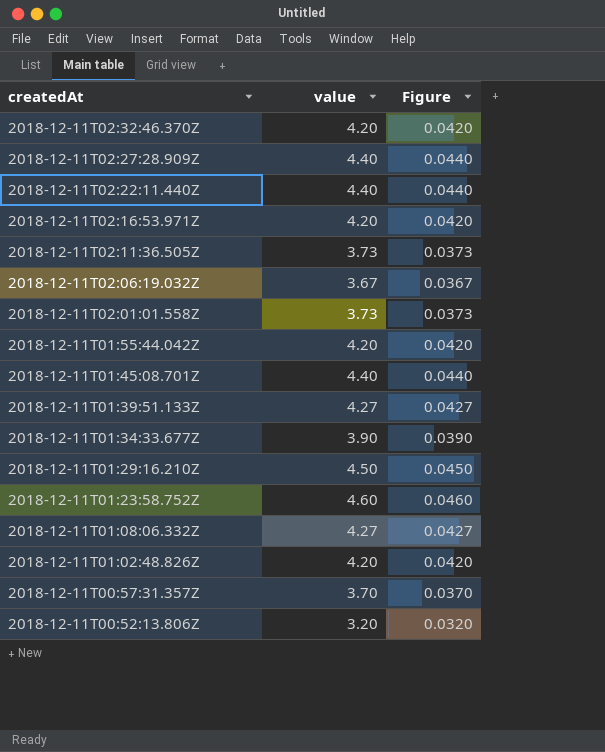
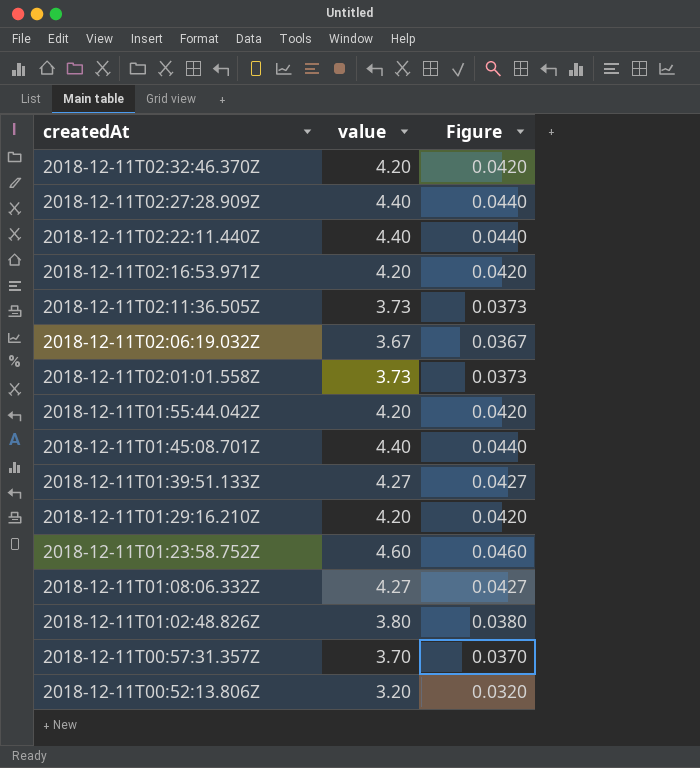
row 2018-12-11T01:34:33.677Z: 3.90 | 0.0390 -> none
2018-12-11T01:29:16.210Z | value: 4.50 -> 4.20
2018-12-11T01:29:16.210Z | Figure: 0.0450 -> 0.0420
2018-12-11T01:02:48.826Z | value: 4.20 -> 3.80
2018-12-11T01:02:48.826Z | Figure: 0.0420 -> 0.0380

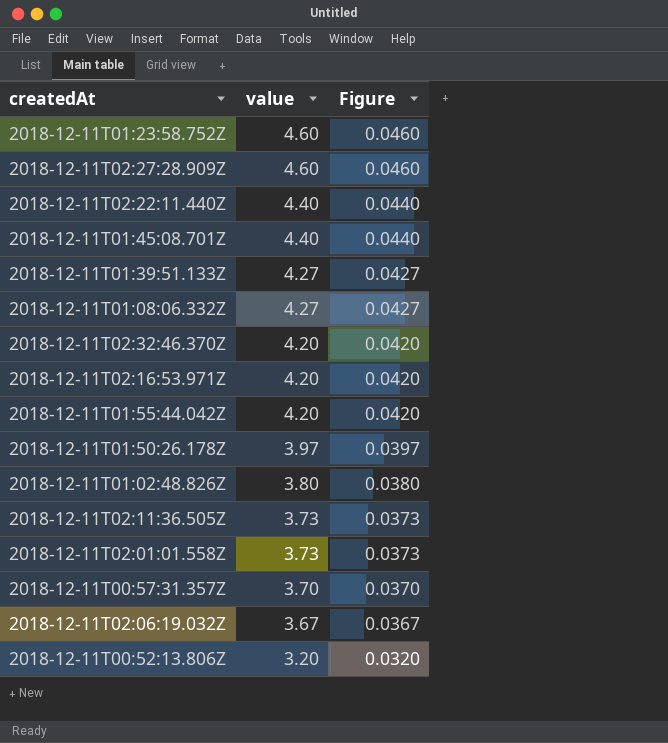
row order: createdAt descending -> value descending
row 2018-12-11T01:29:16.210Z: 4.20 | 0.0420 -> none
2018-12-11T02:27:28.909Z | value: 4.40 -> 4.60
2018-12-11T02:27:28.909Z | Figure: 0.0440 -> 0.0460
row 2018-12-11T01:50:26.178Z: none -> 3.97 | 0.0397

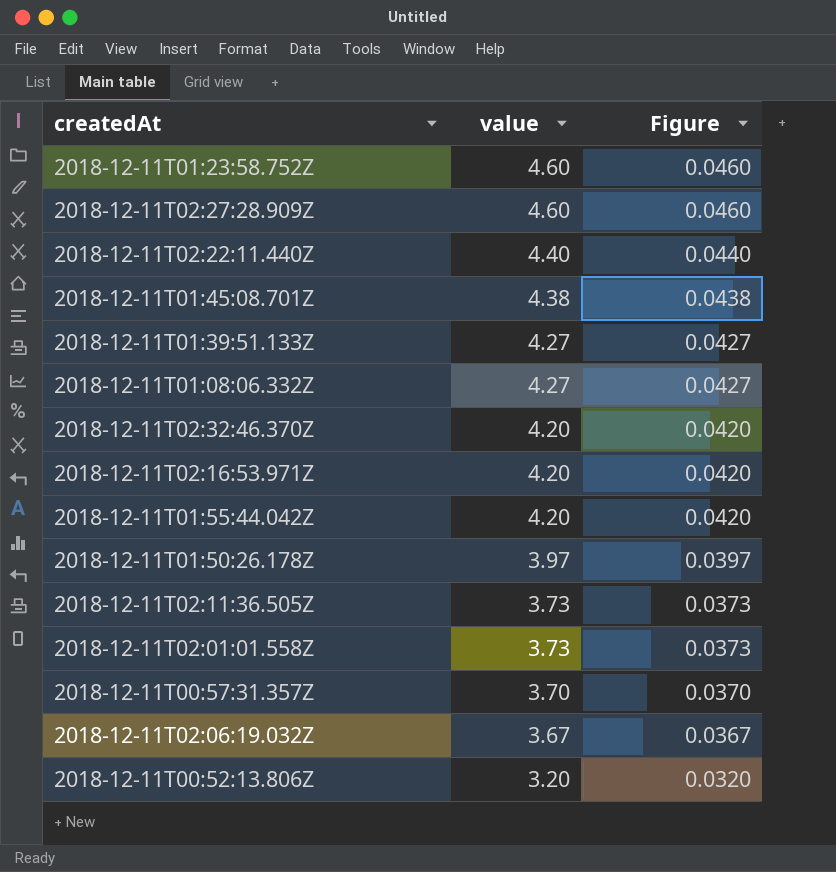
row 2018-12-11T01:02:48.826Z: 3.80 | 0.0380 -> none
2018-12-11T01:45:08.701Z | value: 4.40 -> 4.38
2018-12-11T01:45:08.701Z | Figure: 0.0440 -> 0.0438

